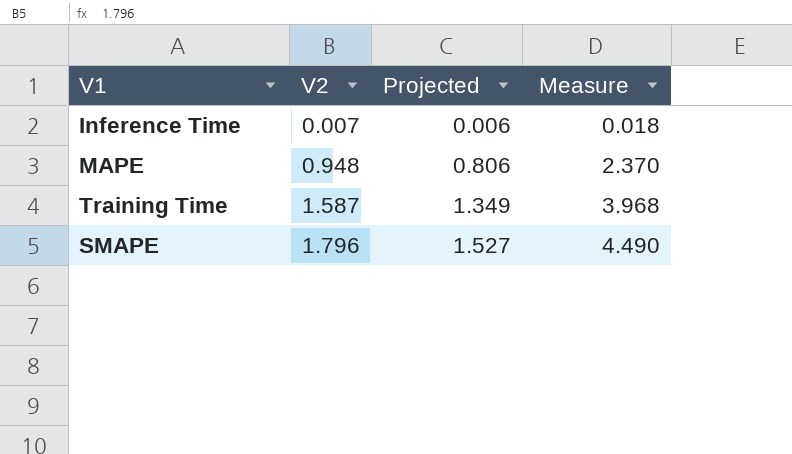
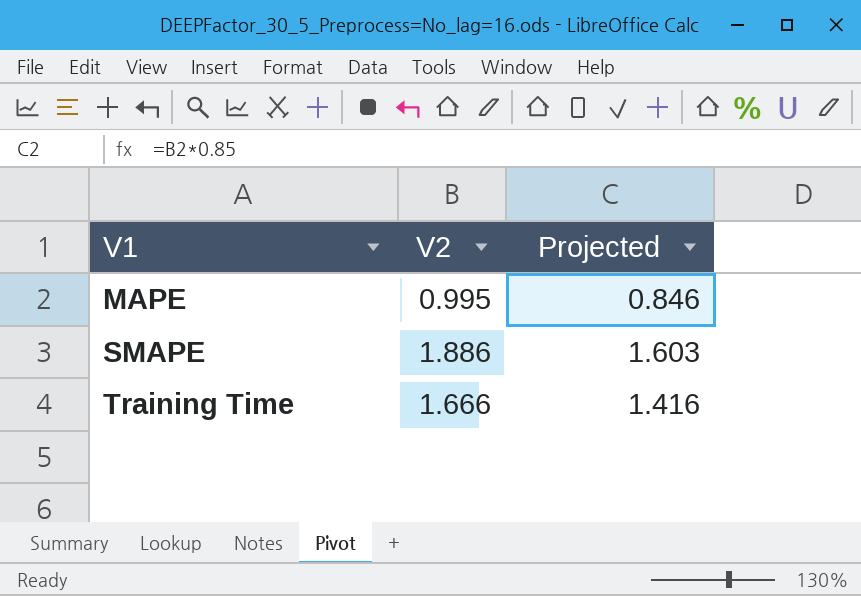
row order: V2 ascending -> V1 ascending
column Measure | formula: [V2] * 2.5 -> none
row Inference Time: 0.007 | 0.006 | 0.018 -> none
MAPE | V2: 0.948 -> 0.995
MAPE | Projected: 0.806 -> 0.846
SMAPE | V2: 1.796 -> 1.886
SMAPE | Projected: 1.527 -> 1.603
Training Time | V2: 1.587 -> 1.666
Training Time | Projected: 1.349 -> 1.416

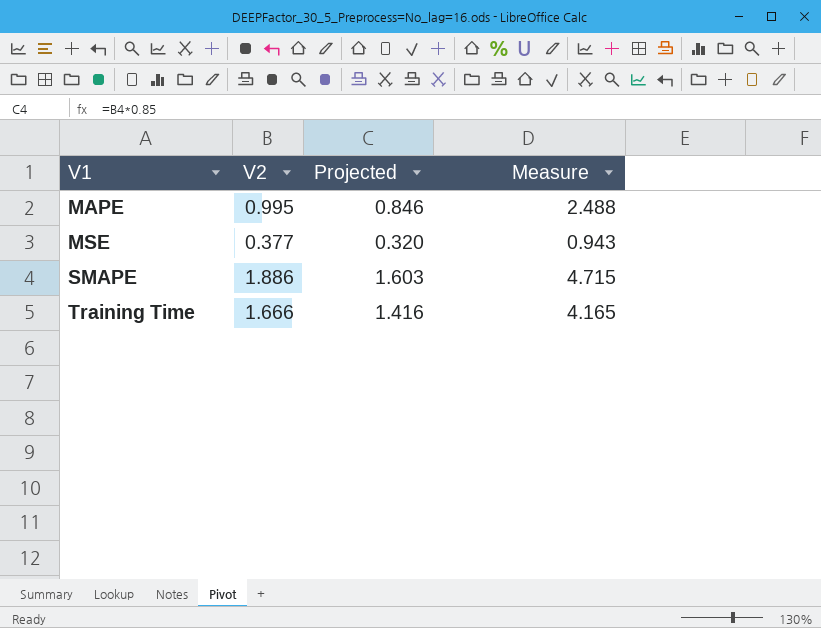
column Measure | formula: none -> [V2] * 2.5
row MSE: none -> 0.377 | 0.320 | 0.943

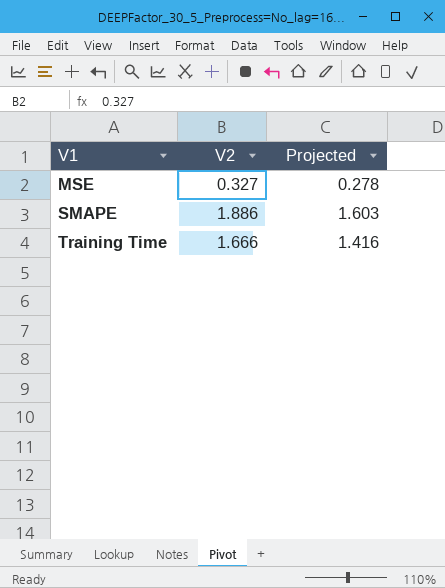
column Measure | formula: [V2] * 2.5 -> none
row MAPE: 0.995 | 0.846 | 2.488 -> none
MSE | V2: 0.377 -> 0.327
MSE | Projected: 0.320 -> 0.278

